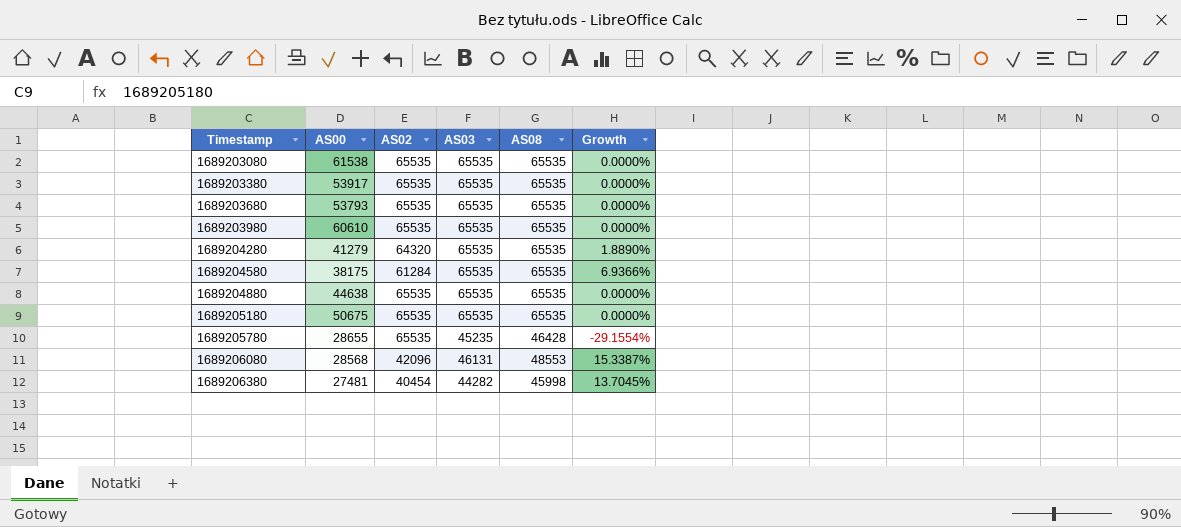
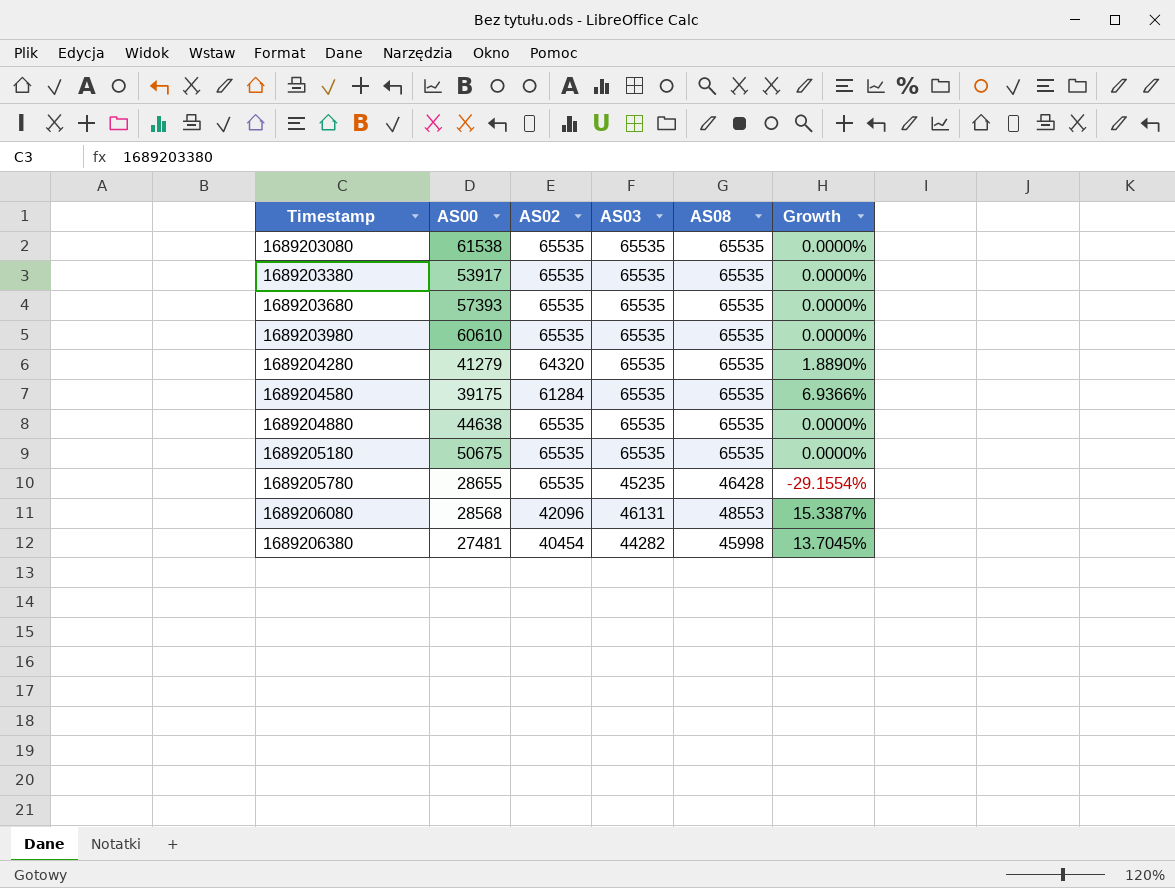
1689203680 | AS00: 53793 -> 57393
1689204580 | AS00: 38175 -> 39175

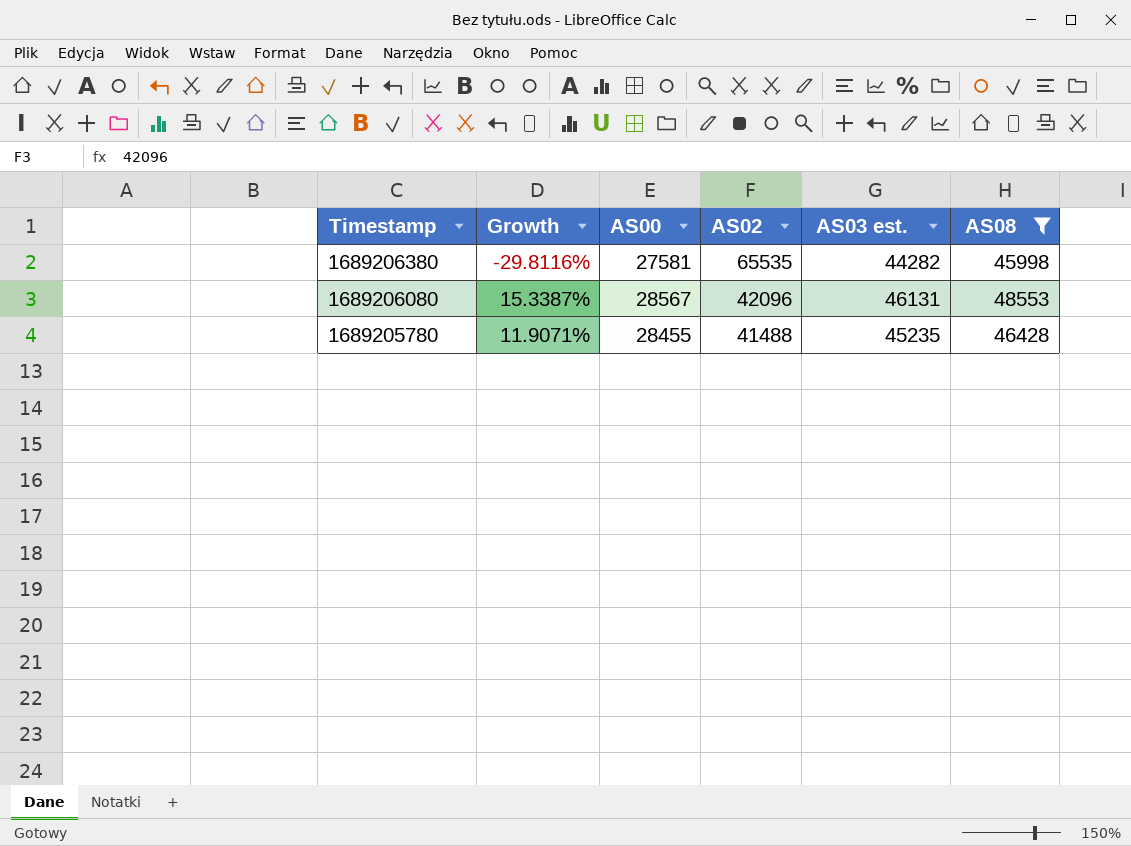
filter: none -> AS08 != 65535
row order: Timestamp ascending -> Timestamp descending
column Growth | position: 6 -> 2
column name: AS03 -> AS03 est.
1689206380 | Growth: 13.7045% -> -29.8116%
1689206380 | AS00: 27481 -> 27581
1689206380 | AS02: 40454 -> 65535
1689206080 | AS00: 28568 -> 28567
1689205780 | Growth: -29.1554% -> 11.9071%
1689205780 | AS00: 28655 -> 28455
1689205780 | AS02: 65535 -> 41488

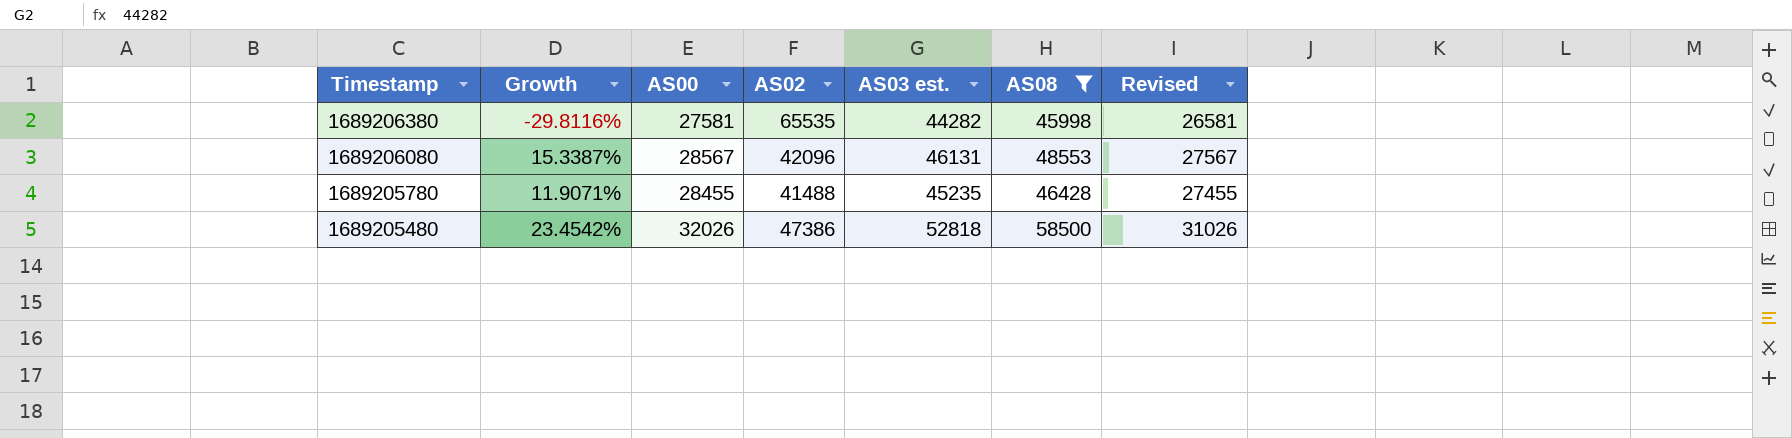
column Revised | formula: none -> [AS00] - 1000
row 1689205480: none -> 23.4542% | 32026 | 47386 | 52818 | 58500 | 31026

